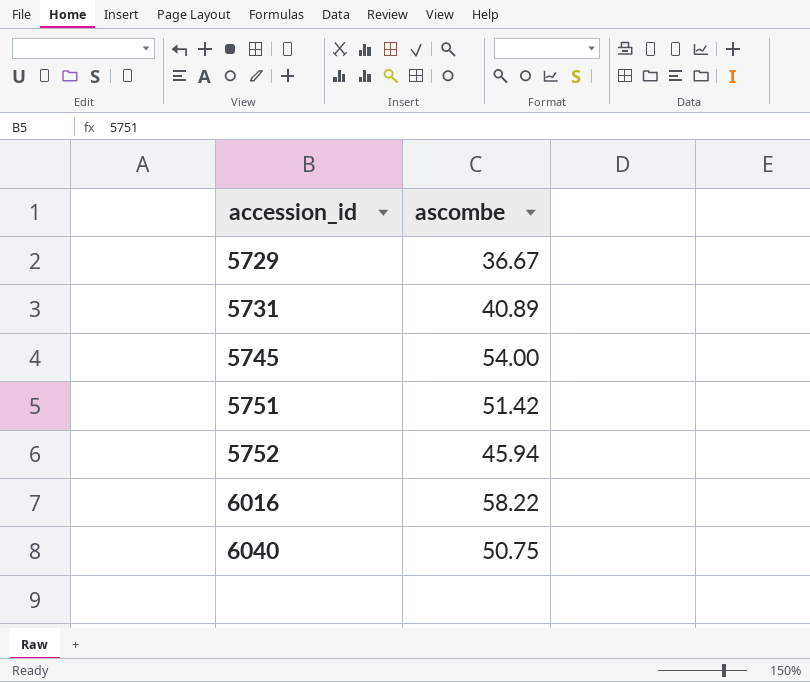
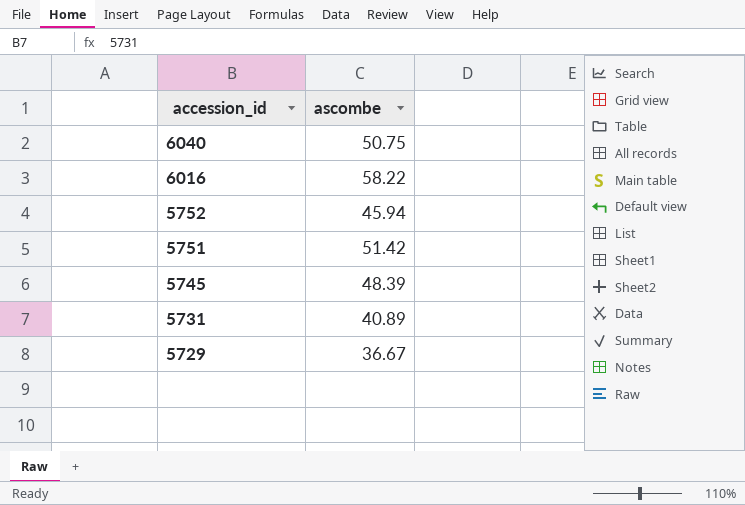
row order: accession_id ascending -> accession_id descending
5745 | ascombe: 54.00 -> 48.39

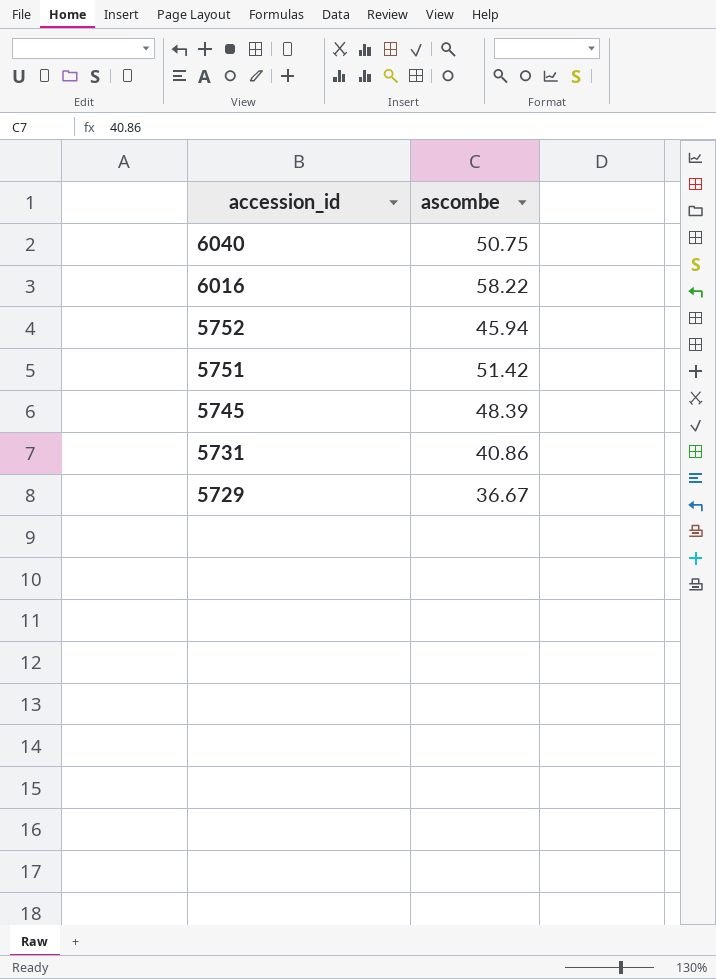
5731 | ascombe: 40.89 -> 40.86

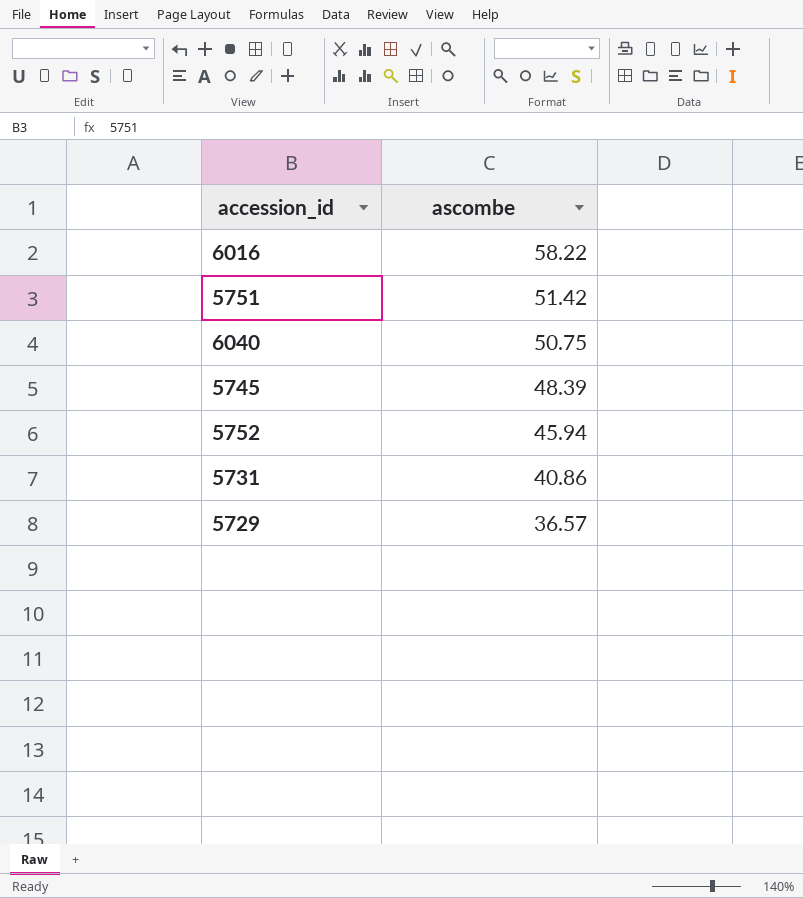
row order: accession_id descending -> ascombe descending
5729 | ascombe: 36.67 -> 36.57

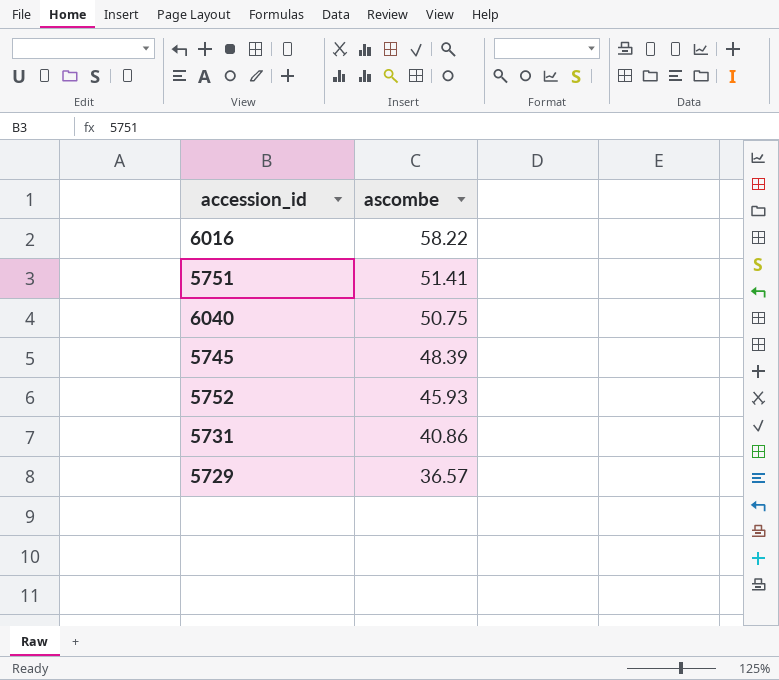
5751 | ascombe: 51.42 -> 51.41
5752 | ascombe: 45.94 -> 45.93

